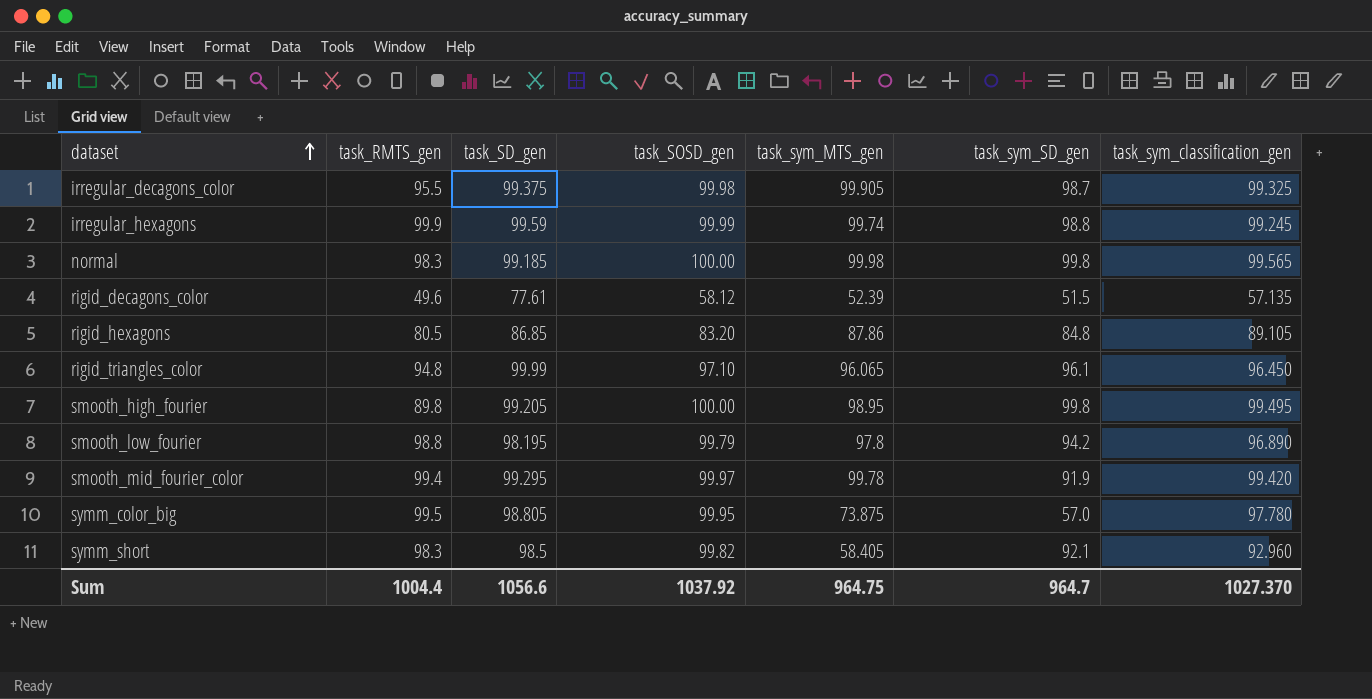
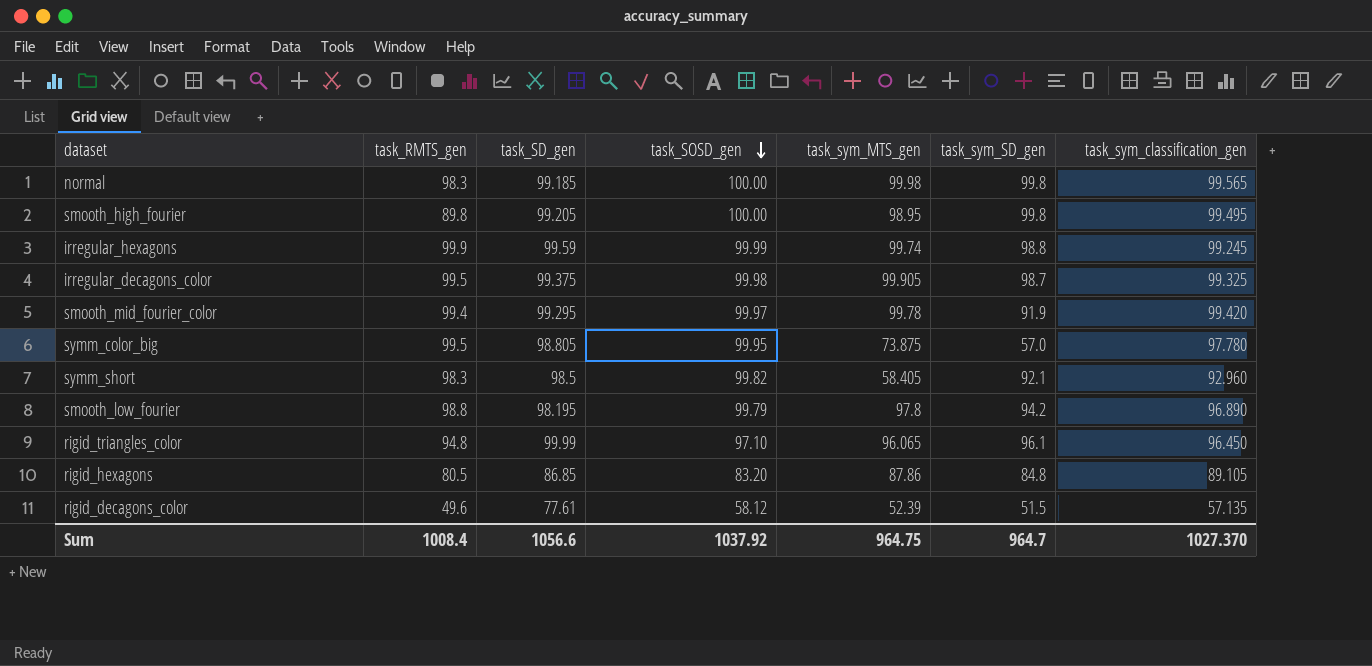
row order: dataset ascending -> task_SOSD_gen descending
irregular_decagons_color | task_RMTS_gen: 95.5 -> 99.5
Sum | task_RMTS_gen: 1004.4 -> 1008.4

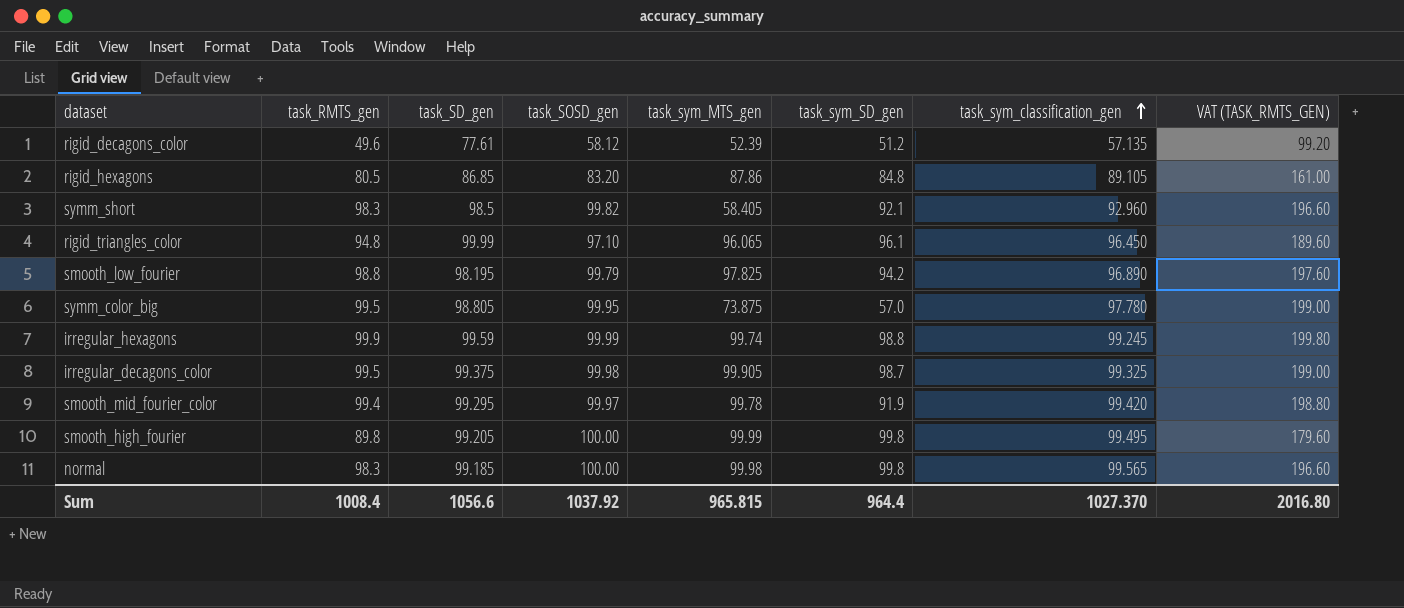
row order: task_SOSD_gen descending -> task_sym_classification_gen ascending
column VAT (TASK_RMTS_GEN) | formula: none -> [task_RMTS_gen] * 2
rigid_decagons_color | task_sym_SD_gen: 51.5 -> 51.2
smooth_low_fourier | task_sym_MTS_gen: 97.8 -> 97.825
smooth_high_fourier | task_sym_MTS_gen: 98.95 -> 99.99
Sum | task_sym_MTS_gen: 964.75 -> 965.815
Sum | task_sym_SD_gen: 964.7 -> 964.4

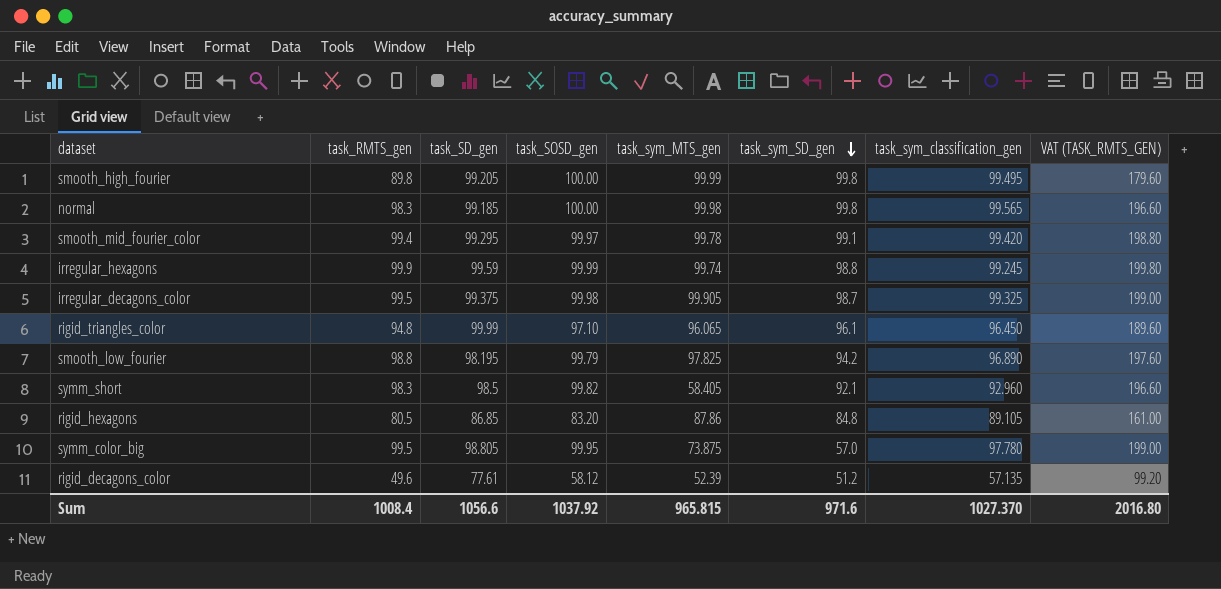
row order: task_sym_classification_gen ascending -> task_sym_SD_gen descending
smooth_mid_fourier_color | task_sym_SD_gen: 91.9 -> 99.1
Sum | task_sym_SD_gen: 964.4 -> 971.6

